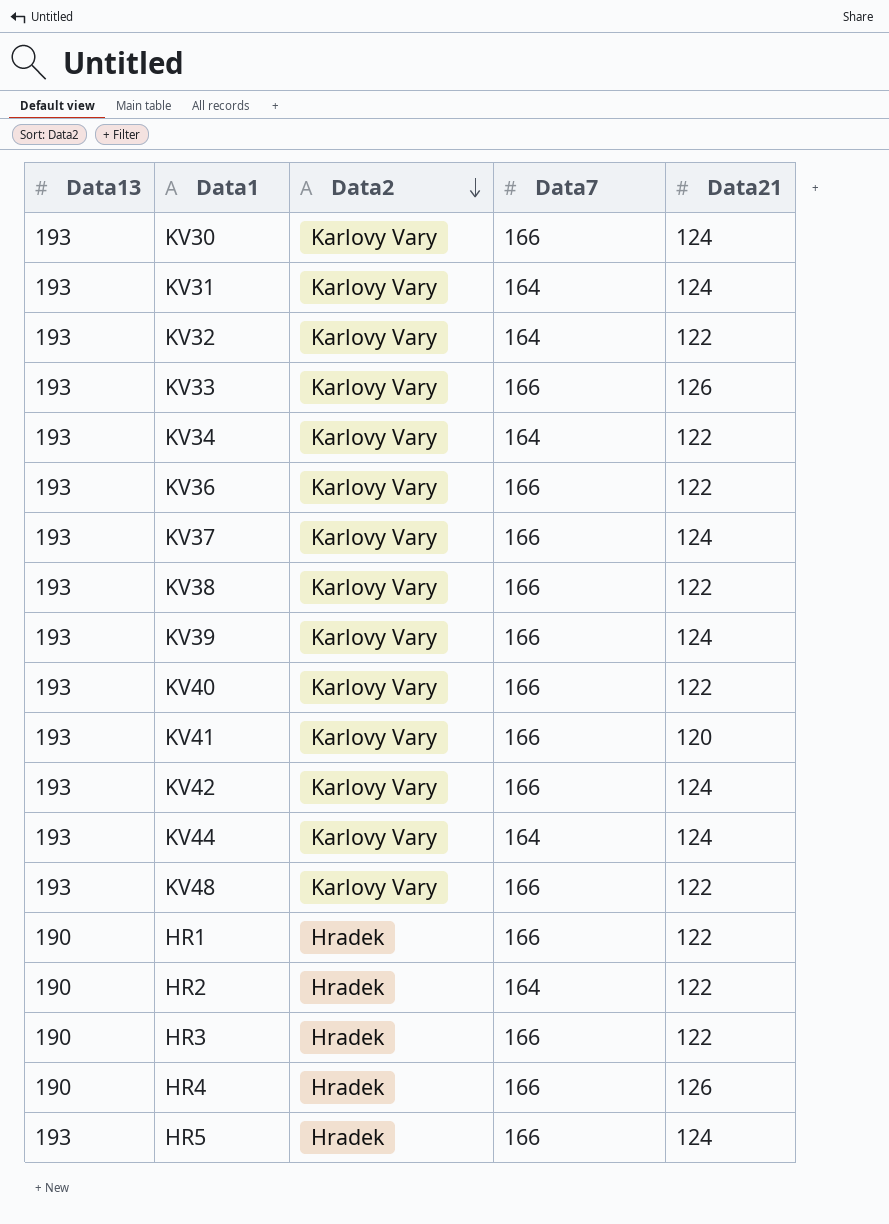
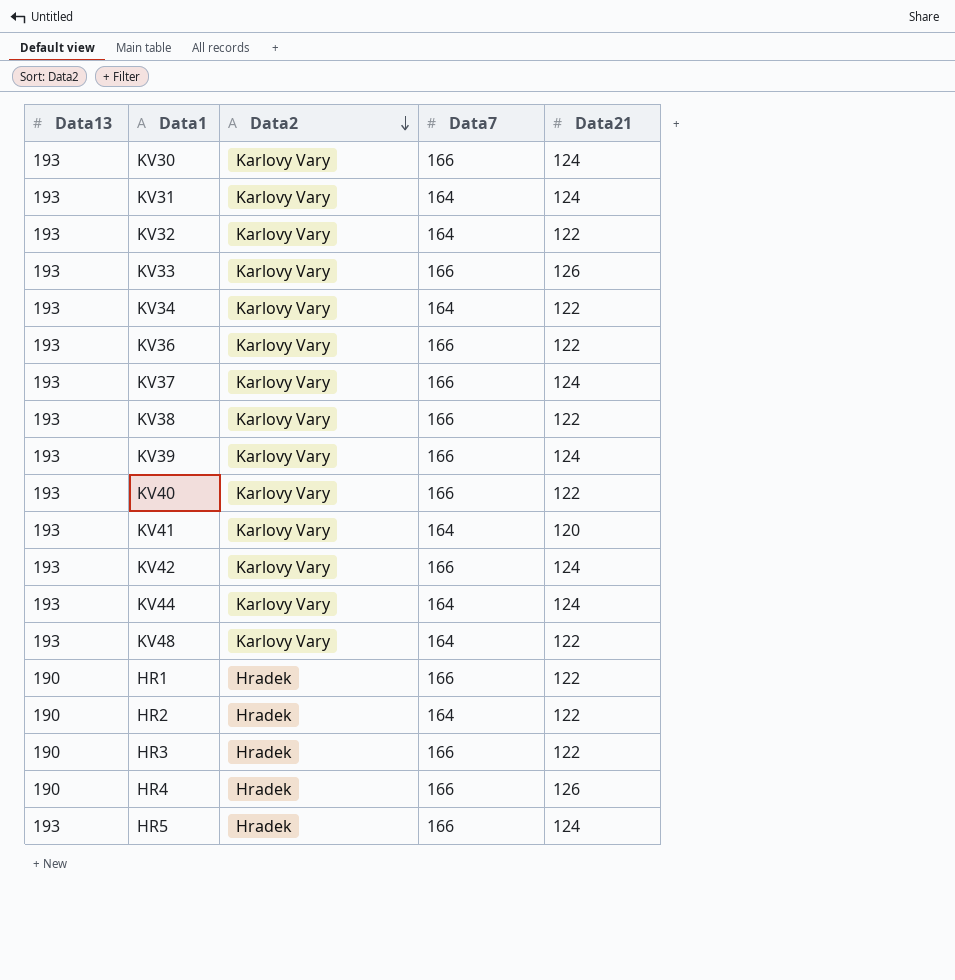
KV41 | Data7: 166 -> 164
KV48 | Data7: 166 -> 164

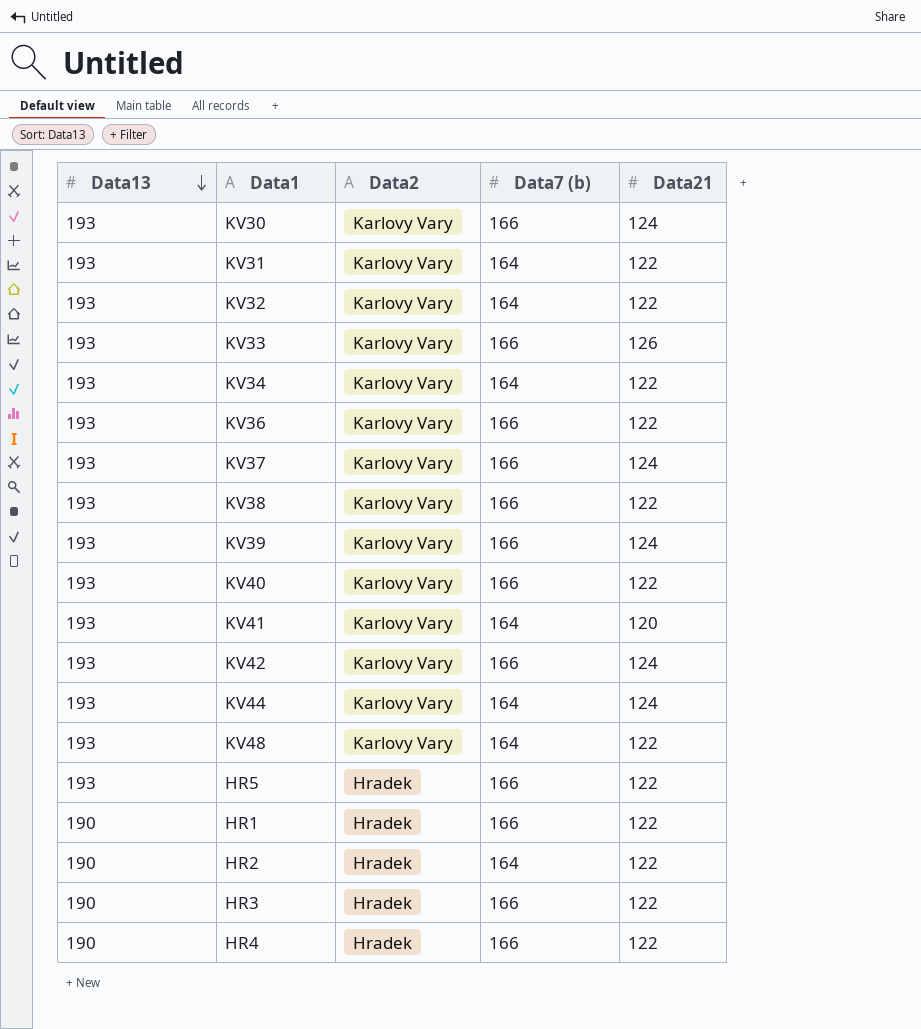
row order: Data2 descending -> Data13 descending
column name: Data7 -> Data7 (b)
KV31 | Data21: 124 -> 122
HR5 | Data21: 124 -> 122
HR4 | Data21: 126 -> 122

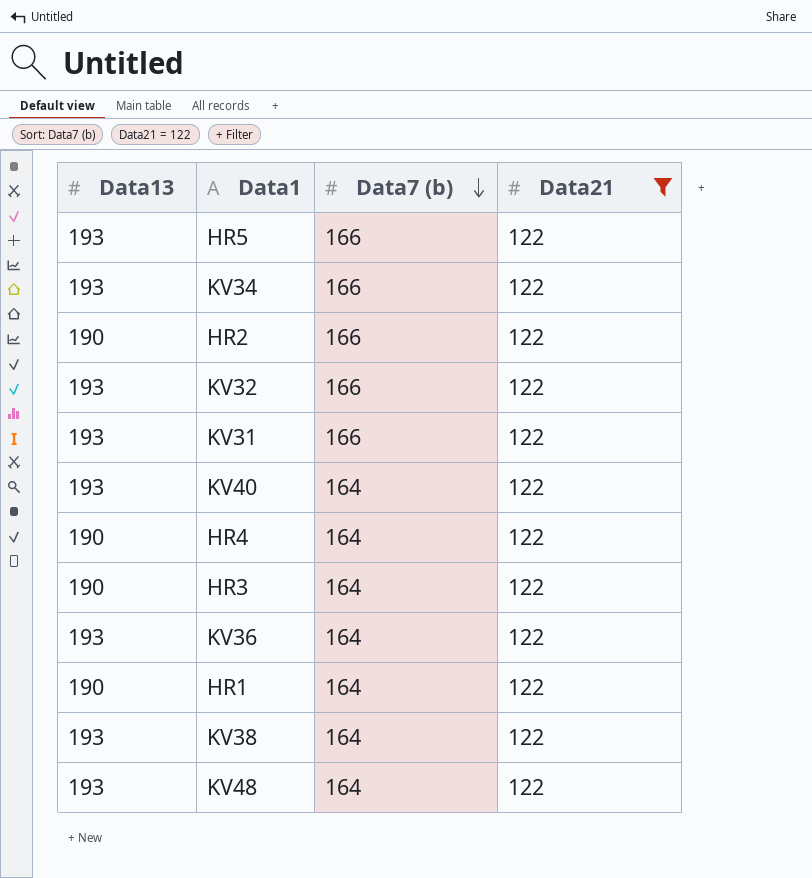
filter: none -> Data21 = 122
row order: Data13 descending -> Data7 (b) descending
column Data2 | position: 3 -> none
KV34 | Data7 (b): 164 -> 166
HR2 | Data7 (b): 164 -> 166
KV32 | Data7 (b): 164 -> 166
KV31 | Data7 (b): 164 -> 166
KV40 | Data7 (b): 166 -> 164
HR4 | Data7 (b): 166 -> 164
HR3 | Data7 (b): 166 -> 164
KV36 | Data7 (b): 166 -> 164
HR1 | Data7 (b): 166 -> 164
KV38 | Data7 (b): 166 -> 164

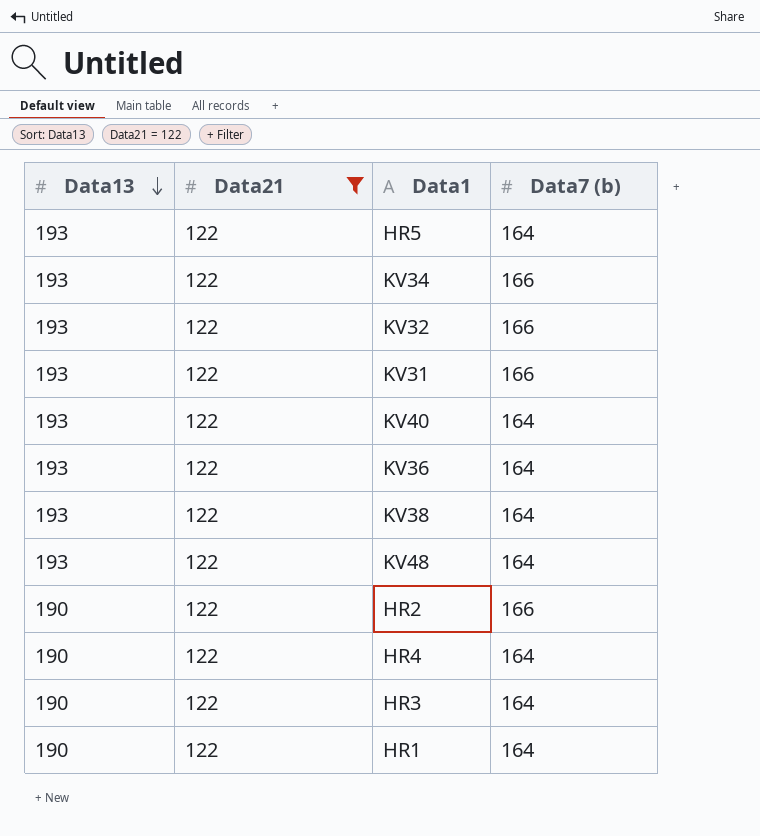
row order: Data7 (b) descending -> Data13 descending
column Data21 | position: 4 -> 2
HR5 | Data7 (b): 166 -> 164

